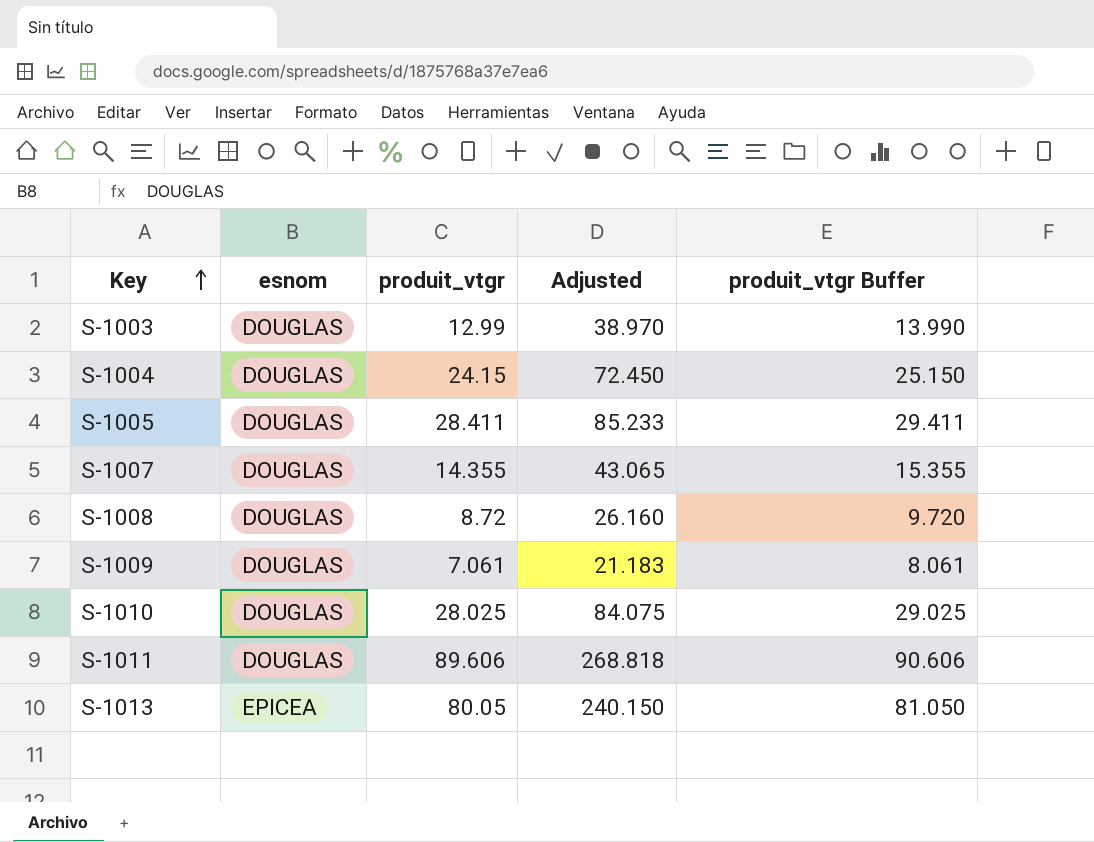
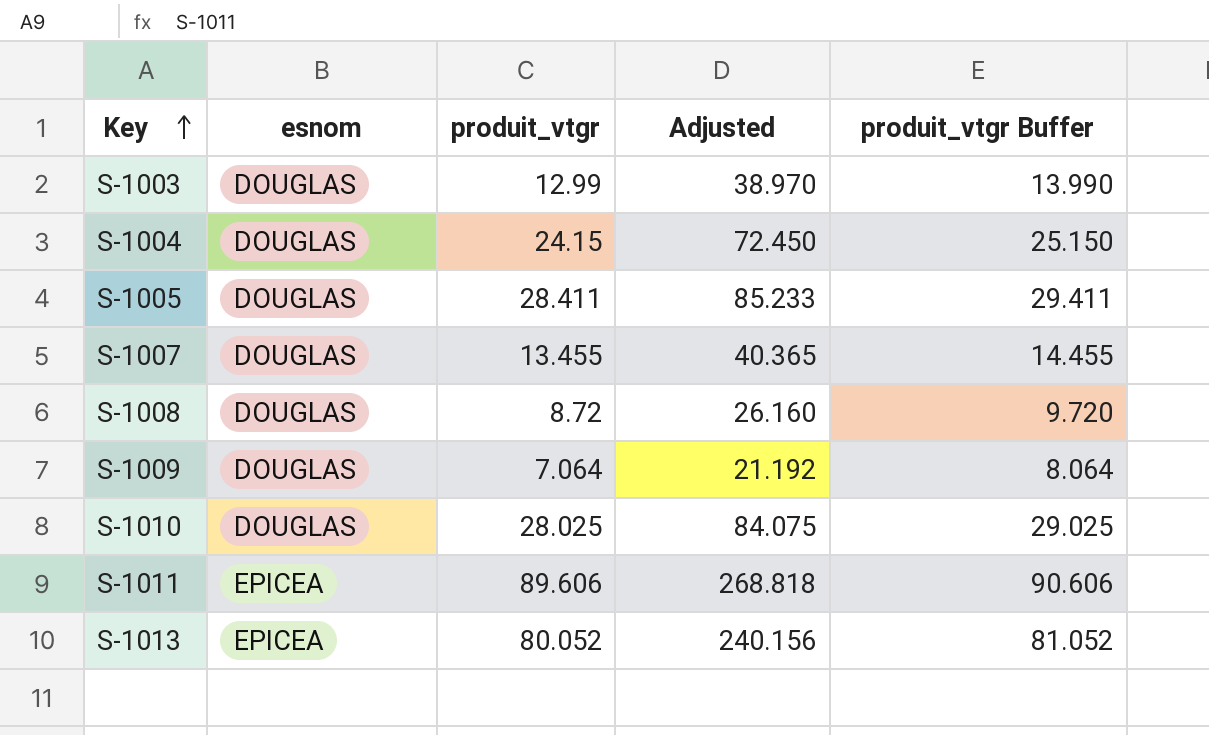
S-1007 | produit_vtgr: 14.355 -> 13.455
S-1007 | Adjusted: 43.065 -> 40.365
S-1007 | produit_vtgr Buffer: 15.355 -> 14.455
S-1009 | produit_vtgr: 7.061 -> 7.064
S-1009 | Adjusted: 21.183 -> 21.192
S-1009 | produit_vtgr Buffer: 8.061 -> 8.064
S-1011 | esnom: DOUGLAS -> EPICEA
S-1013 | produit_vtgr: 80.05 -> 80.052
S-1013 | Adjusted: 240.150 -> 240.156
S-1013 | produit_vtgr Buffer: 81.050 -> 81.052

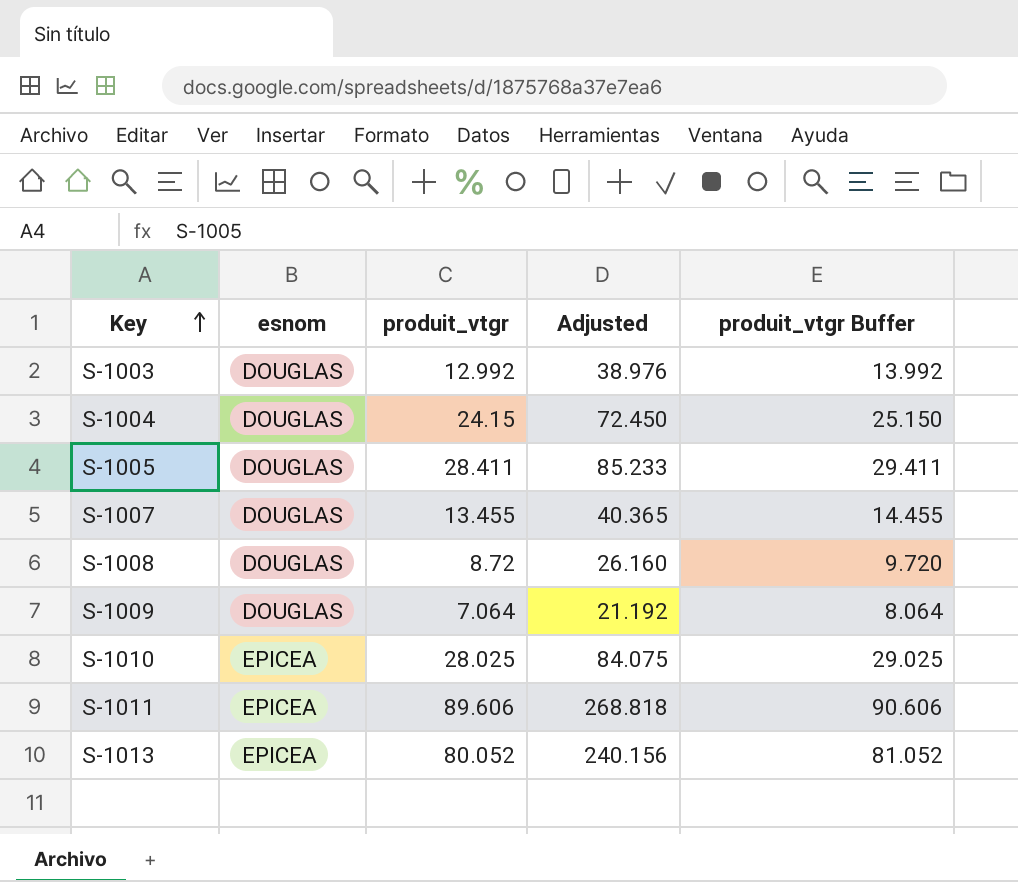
S-1003 | produit_vtgr: 12.99 -> 12.992
S-1003 | Adjusted: 38.970 -> 38.976
S-1003 | produit_vtgr Buffer: 13.990 -> 13.992
S-1010 | esnom: DOUGLAS -> EPICEA

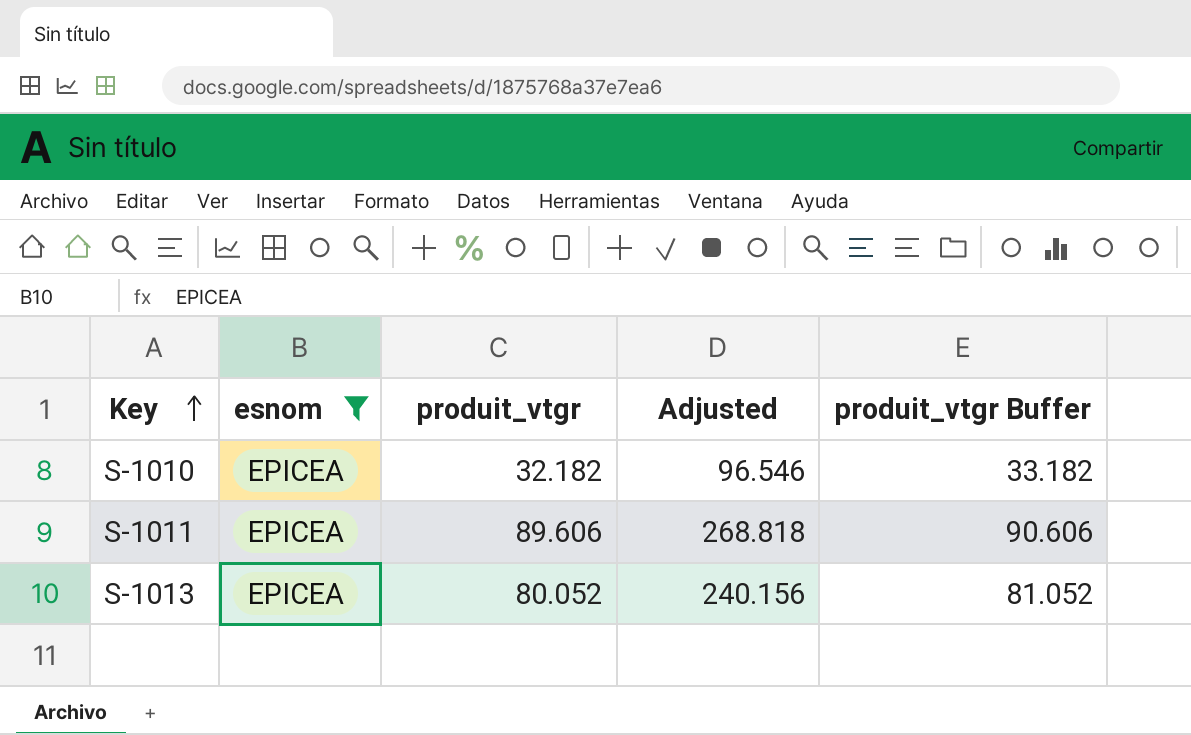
filter: none -> esnom = EPICEA
S-1010 | produit_vtgr: 28.025 -> 32.182
S-1010 | Adjusted: 84.075 -> 96.546
S-1010 | produit_vtgr Buffer: 29.025 -> 33.182

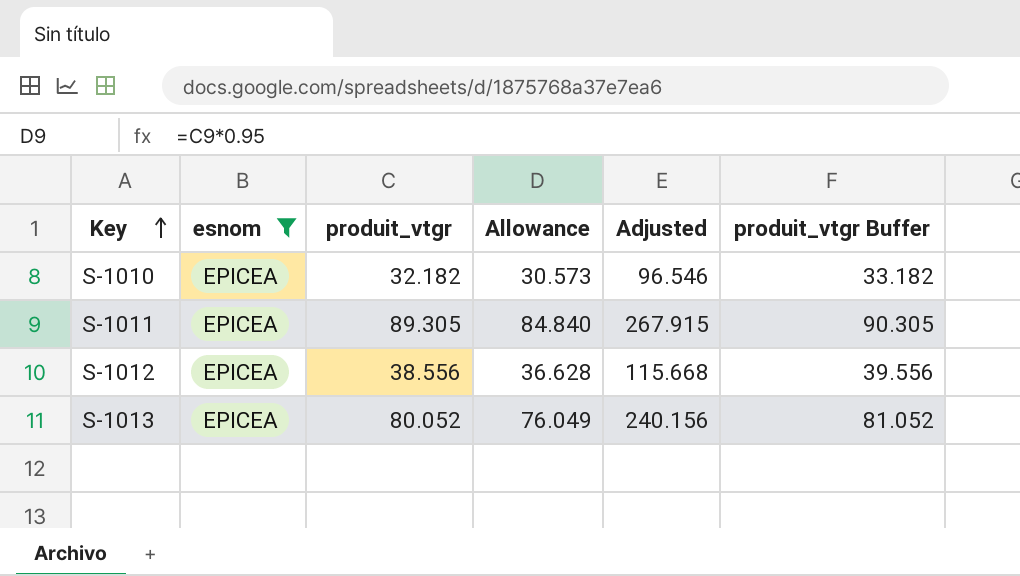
column Allowance | formula: none -> [produit_vtgr] * 0.95
S-1011 | produit_vtgr: 89.606 -> 89.305
S-1011 | Adjusted: 268.818 -> 267.915
S-1011 | produit_vtgr Buffer: 90.606 -> 90.305
row S-1012: none -> EPICEA | 38.556 | 36.628 | 115.668 | 39.556

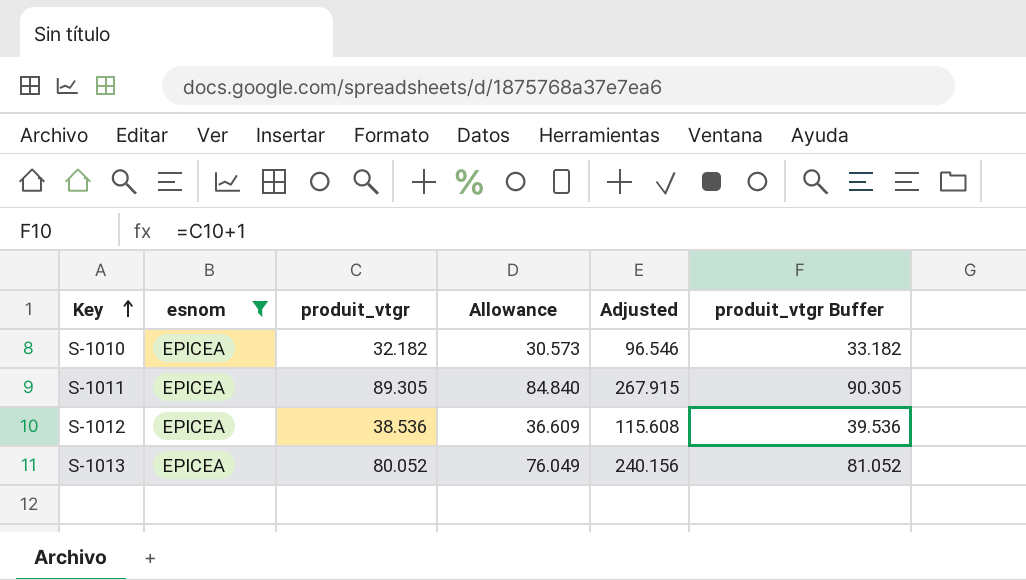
S-1012 | produit_vtgr: 38.556 -> 38.536
S-1012 | Allowance: 36.628 -> 36.609
S-1012 | Adjusted: 115.668 -> 115.608
S-1012 | produit_vtgr Buffer: 39.556 -> 39.536

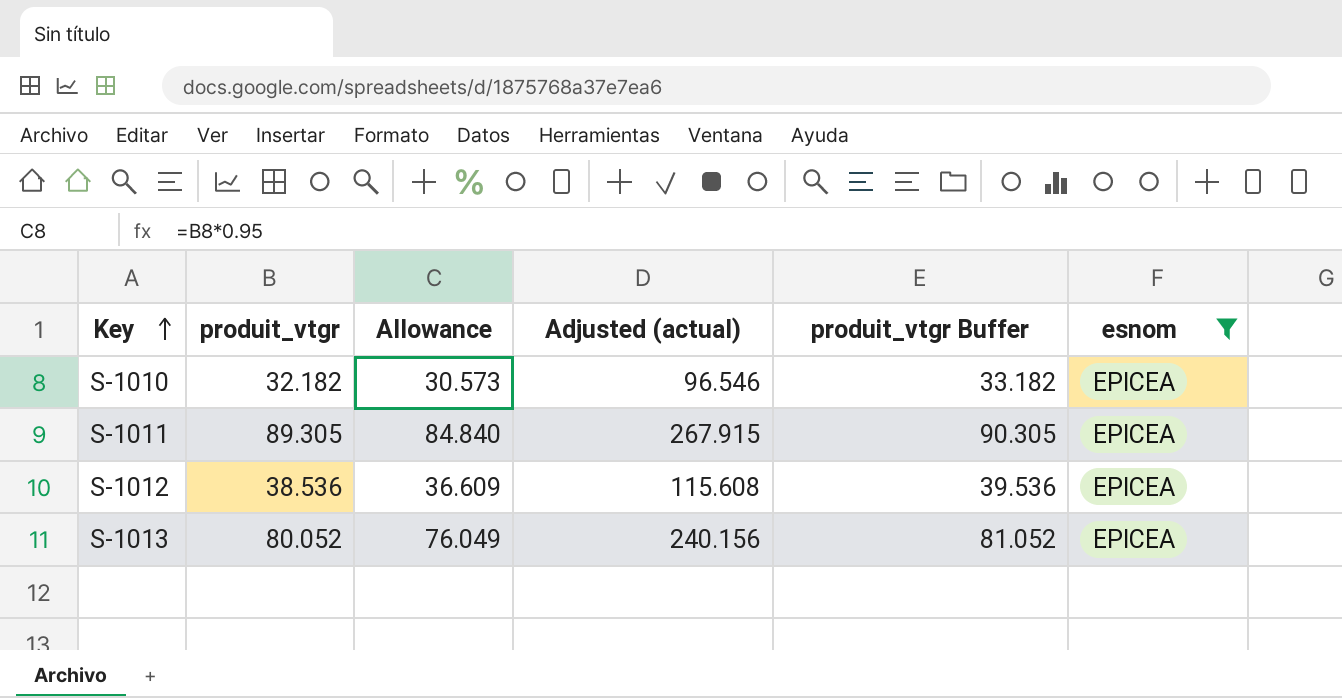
column name: Adjusted -> Adjusted (actual)
column esnom | position: 2 -> 6

